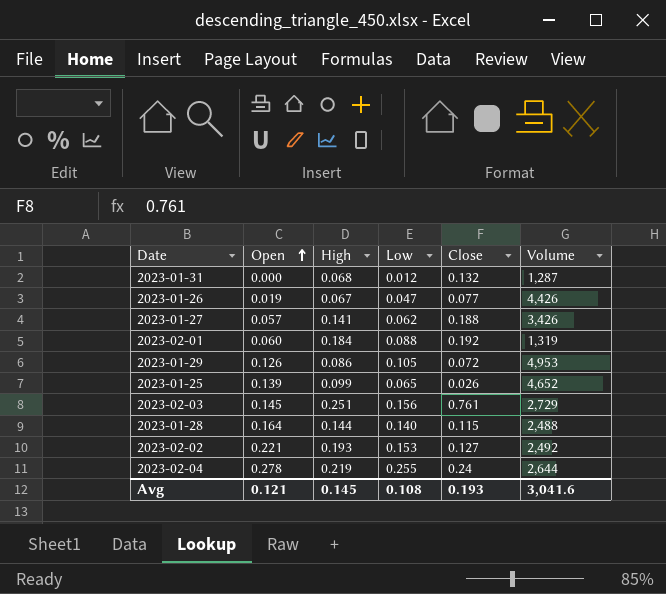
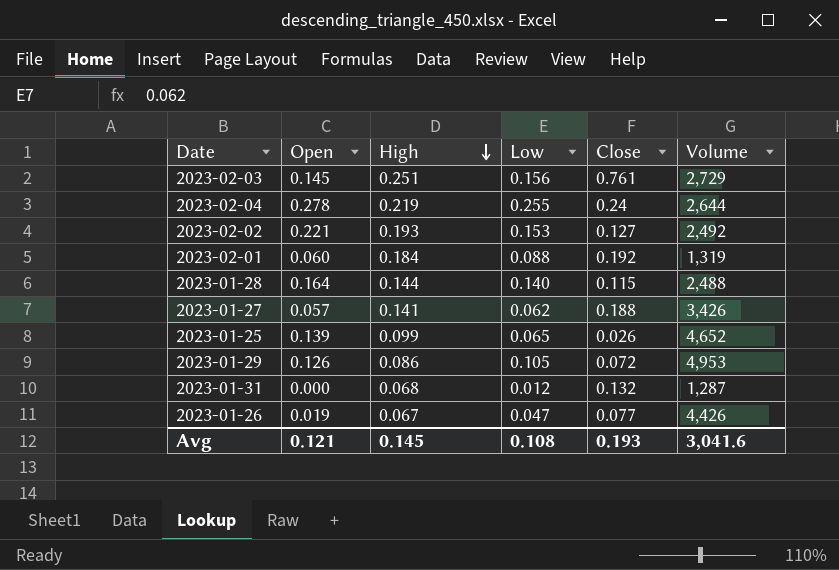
row order: Open ascending -> High descending

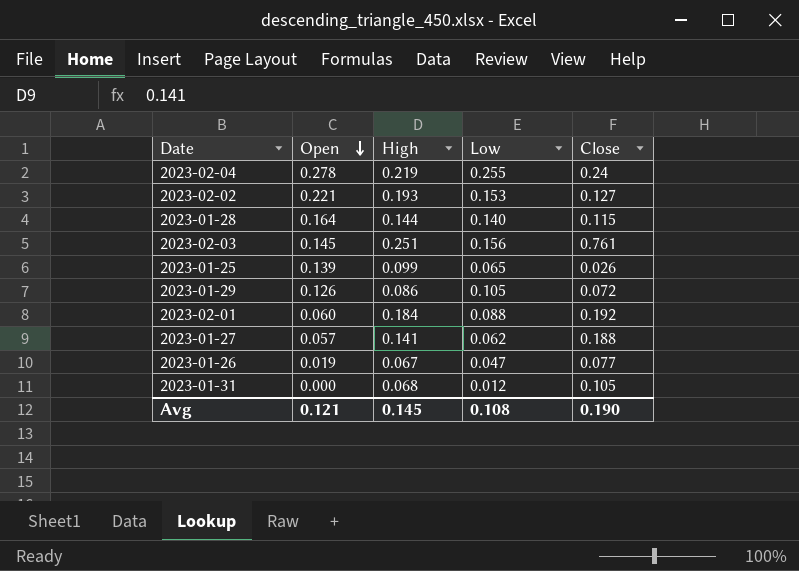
row order: High descending -> Open descending
column Volume | position: 6 -> none
2023-01-31 | Close: 0.132 -> 0.105
Avg | Close: 0.193 -> 0.190

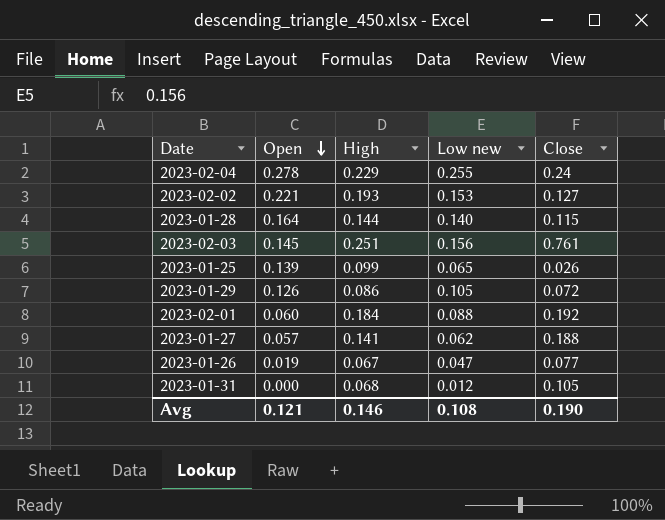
column name: Low -> Low new
2023-02-04 | High: 0.219 -> 0.229
Avg | High: 0.145 -> 0.146

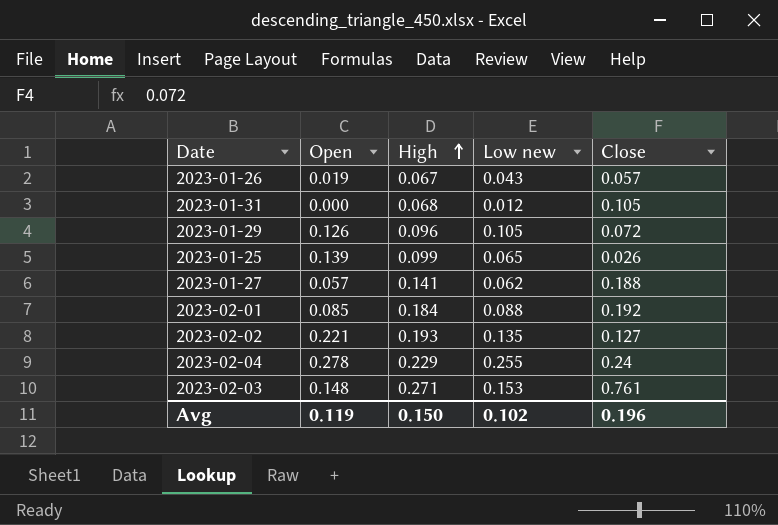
row order: Open descending -> High ascending
row 2023-01-28: 0.164 | 0.144 | 0.140 | 0.115 -> none
2023-01-26 | Low new: 0.047 -> 0.043
2023-01-26 | Close: 0.077 -> 0.057
2023-01-29 | High: 0.086 -> 0.096
2023-02-01 | Open: 0.060 -> 0.085
2023-02-02 | Low new: 0.153 -> 0.135
2023-02-03 | Open: 0.145 -> 0.148
2023-02-03 | High: 0.251 -> 0.271
2023-02-03 | Low new: 0.156 -> 0.153
Avg | Open: 0.121 -> 0.119
Avg | High: 0.146 -> 0.150
Avg | Low new: 0.108 -> 0.102
Avg | Close: 0.190 -> 0.196

